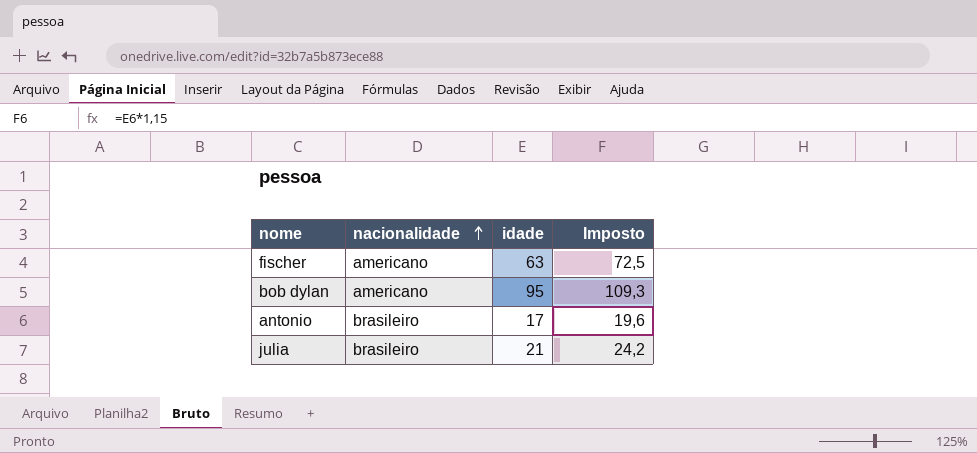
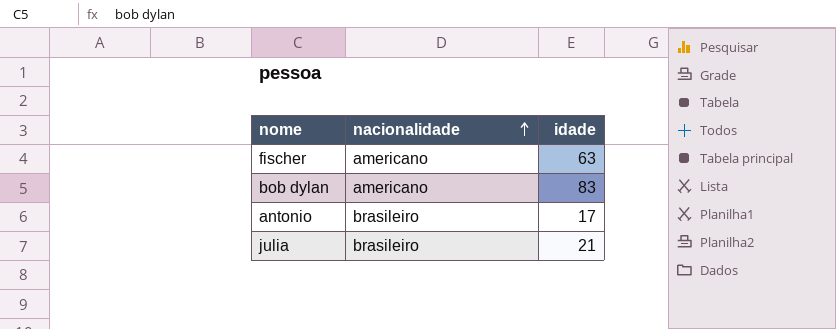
column Imposto | formula: [idade] * 1,15 -> none
bob dylan | idade: 95 -> 83

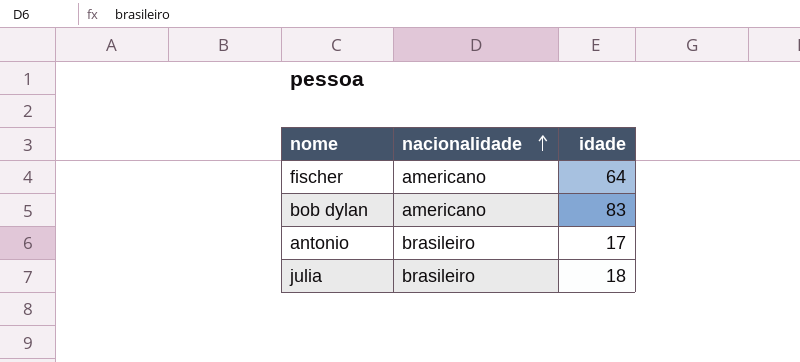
fischer | idade: 63 -> 64
julia | idade: 21 -> 18

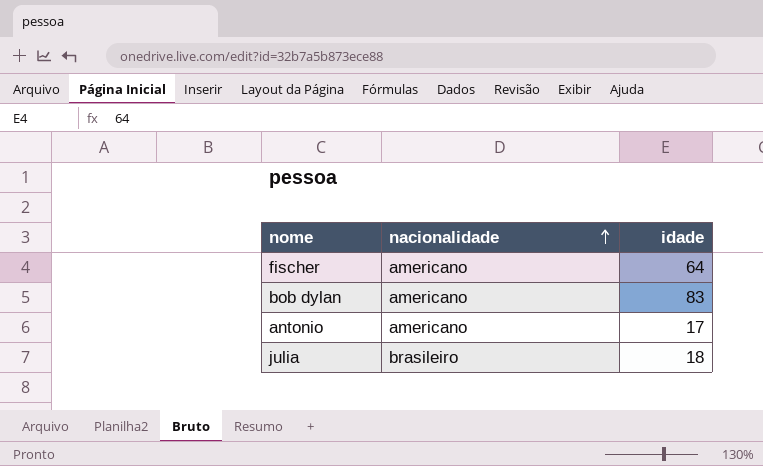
antonio | nacionalidade: brasileiro -> americano

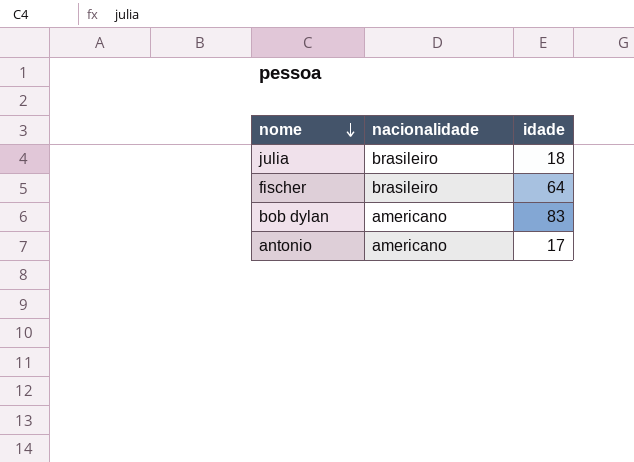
row order: nacionalidade ascending -> nome descending
fischer | nacionalidade: americano -> brasileiro

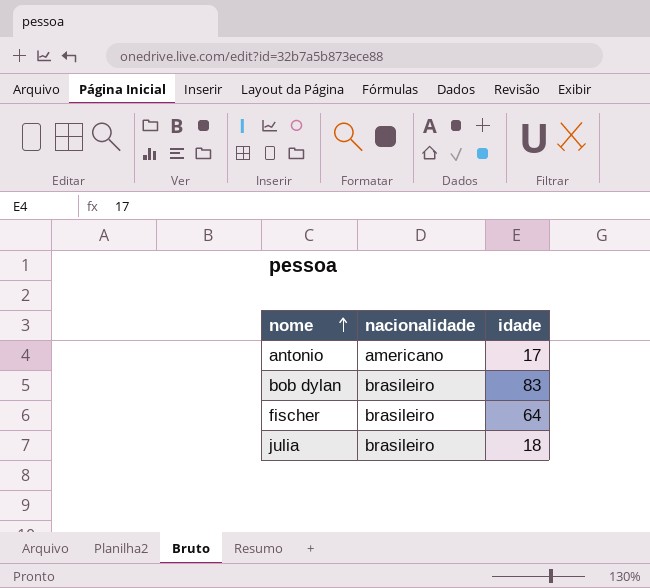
row order: nome descending -> nome ascending
bob dylan | nacionalidade: americano -> brasileiro

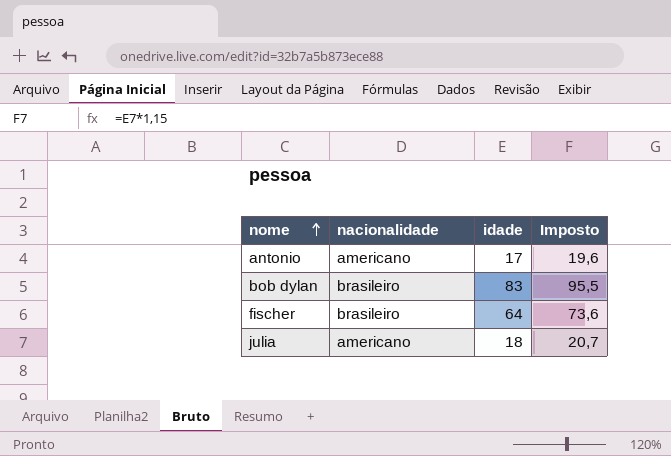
column Imposto | formula: none -> [idade] * 1,15
julia | nacionalidade: brasileiro -> americano

